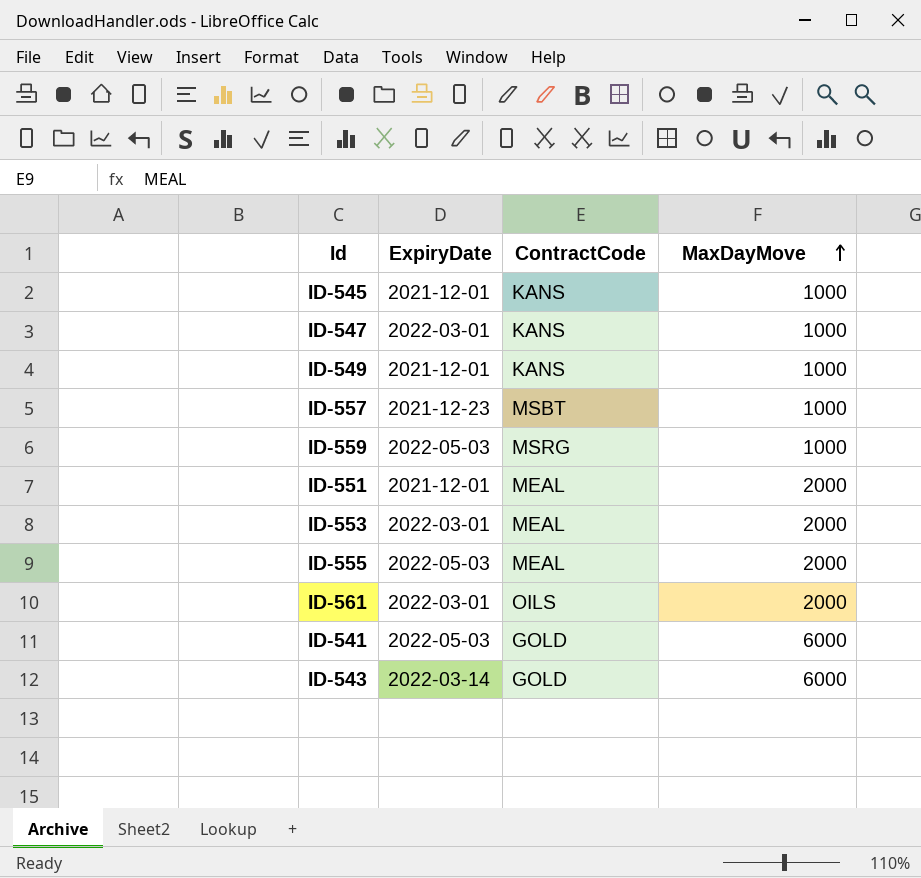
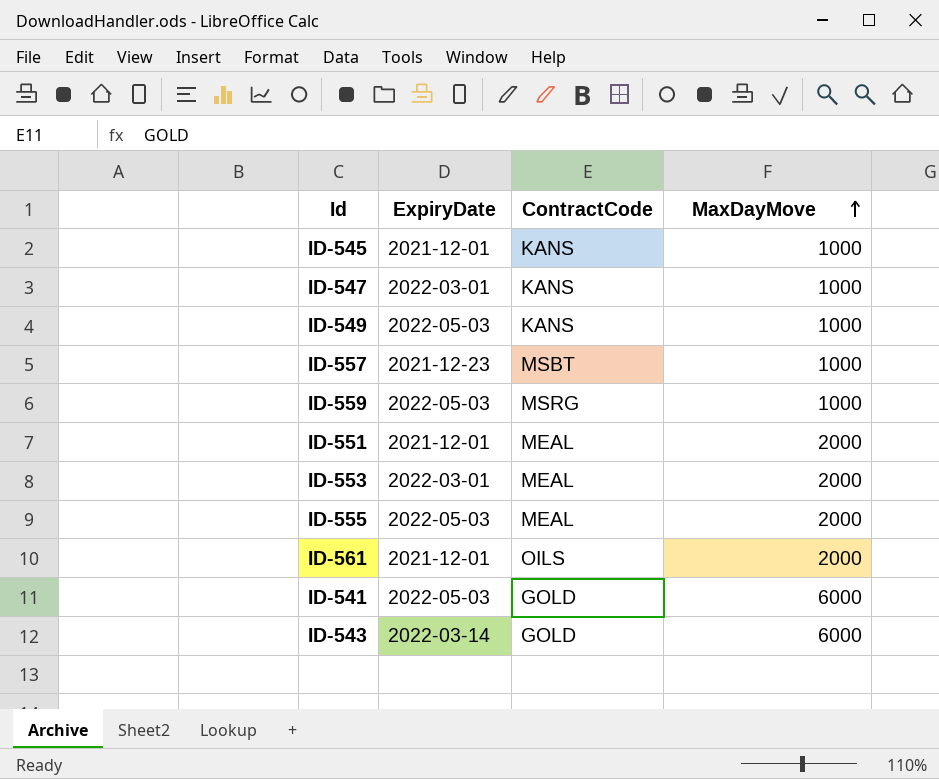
ID-549 | ExpiryDate: 2021-12-01 -> 2022-05-03
ID-561 | ExpiryDate: 2022-03-01 -> 2021-12-01

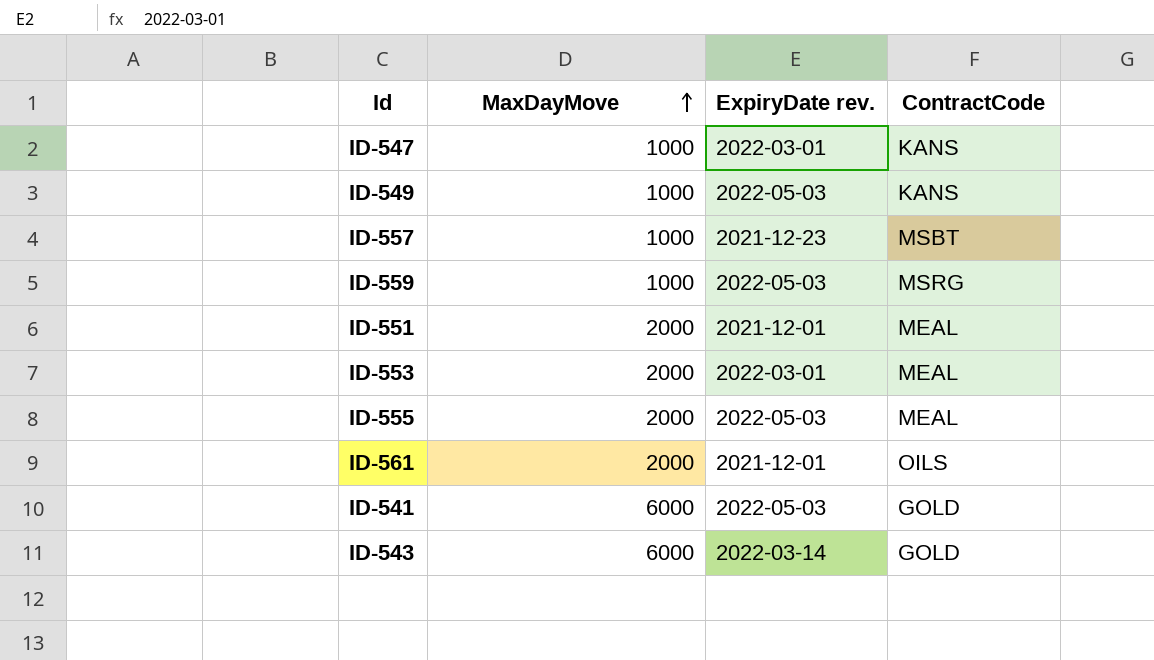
column MaxDayMove | position: 4 -> 2
column name: ExpiryDate -> ExpiryDate rev.
row ID-545: 2021-12-01 | KANS | 1000 -> none

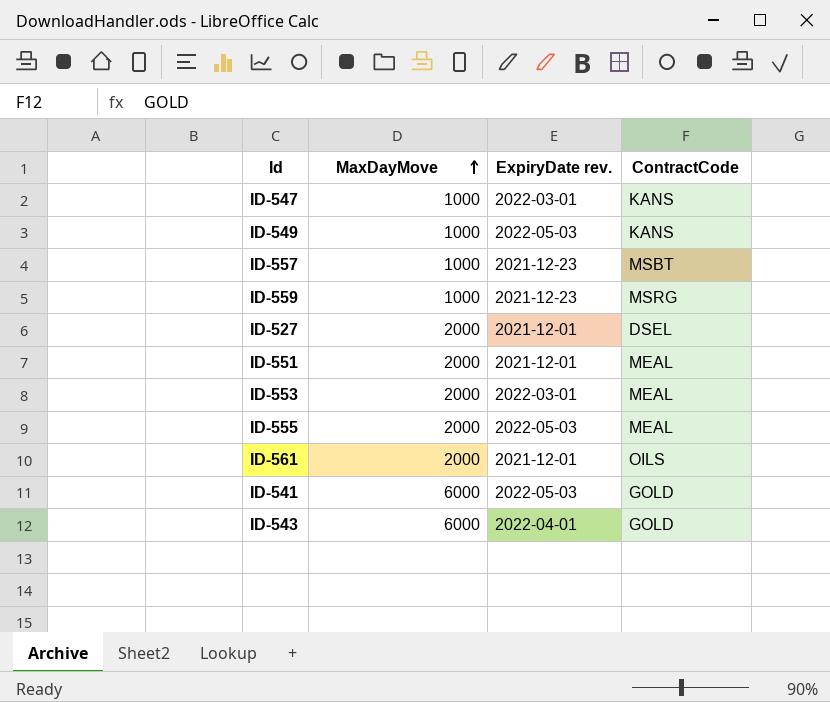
ID-559 | ExpiryDate rev.: 2022-05-03 -> 2021-12-23
row ID-527: none -> 2000 | 2021-12-01 | DSEL
ID-543 | ExpiryDate rev.: 2022-03-14 -> 2022-04-01

